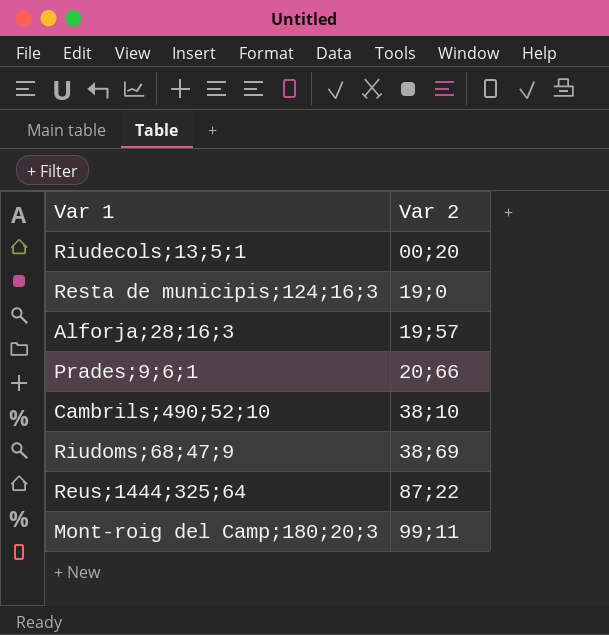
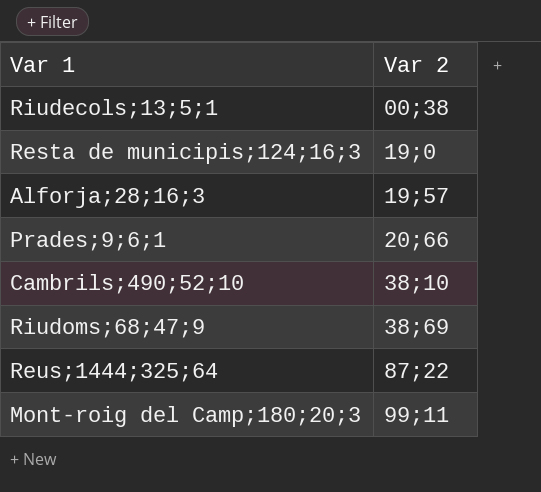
Riudecols;13;5;1 | Var 2: 00;20 -> 00;38

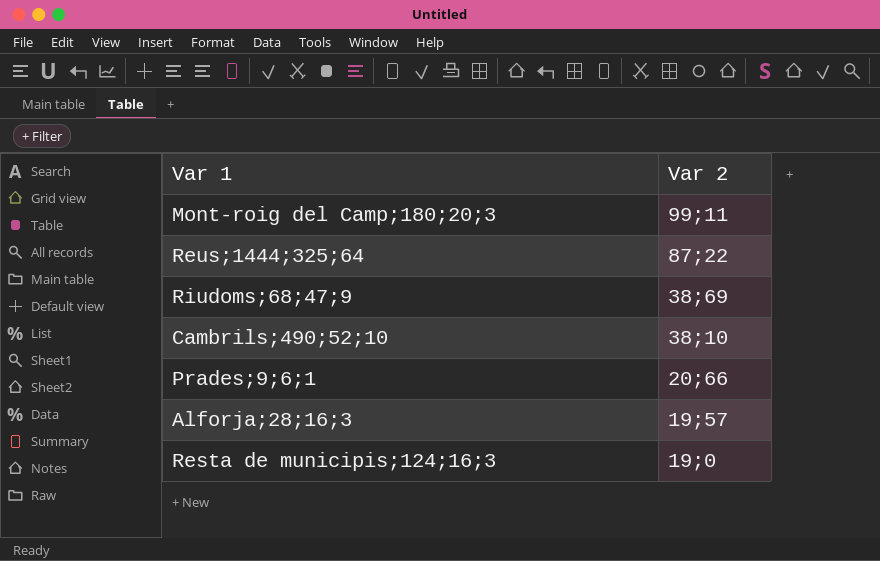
row order: Var 2 ascending -> Var 2 descending
row Riudecols;13;5;1: 00;38 -> none

